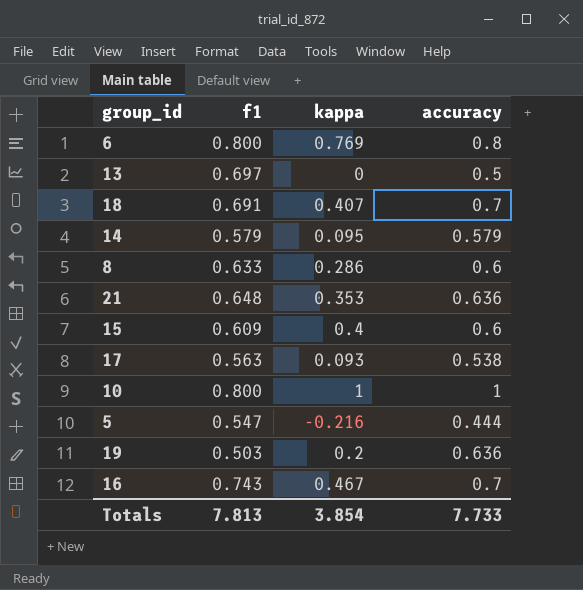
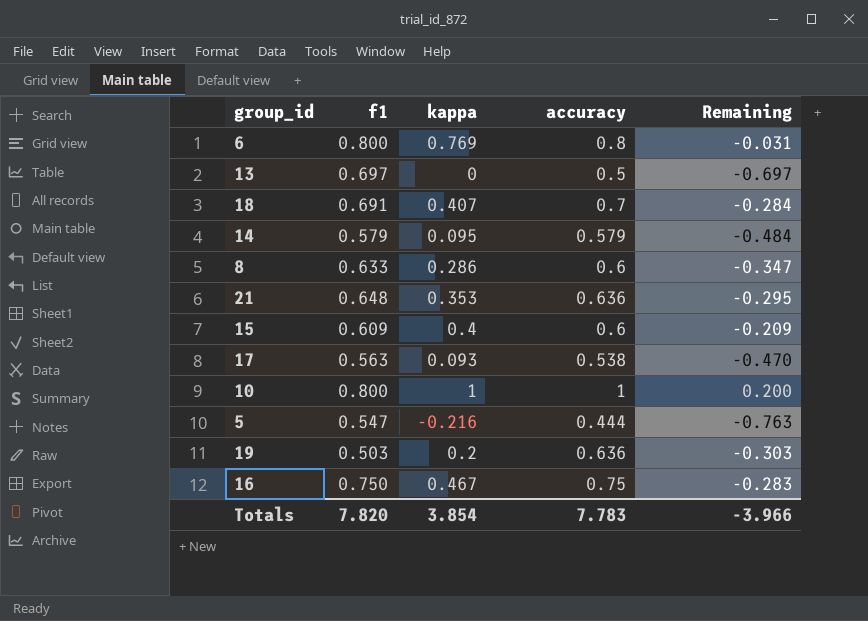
column Remaining | formula: none -> [kappa] - [f1]
16 | f1: 0.743 -> 0.750
16 | accuracy: 0.7 -> 0.75
Totals | f1: 7.813 -> 7.820
Totals | accuracy: 7.733 -> 7.783

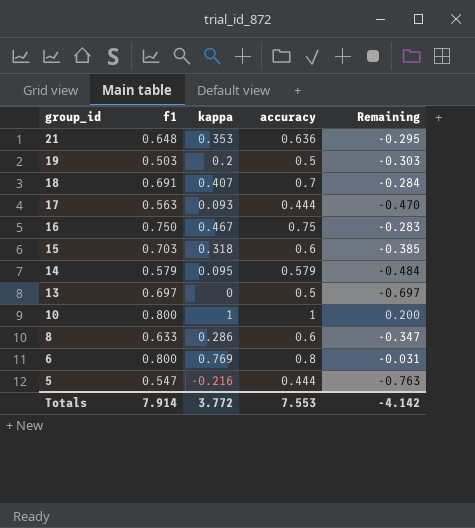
row order: none -> group_id descending
19 | accuracy: 0.636 -> 0.5
17 | accuracy: 0.538 -> 0.444
15 | f1: 0.609 -> 0.703
15 | kappa: 0.4 -> 0.318
15 | Remaining: -0.209 -> -0.385
Totals | f1: 7.820 -> 7.914
Totals | kappa: 3.854 -> 3.772
Totals | accuracy: 7.783 -> 7.553
Totals | Remaining: -3.966 -> -4.142

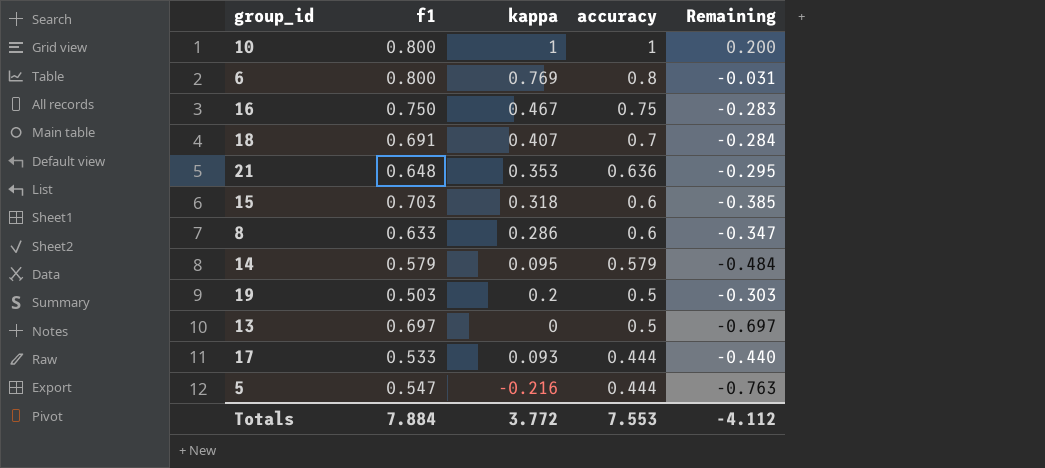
row order: group_id descending -> accuracy descending
17 | f1: 0.563 -> 0.533
17 | Remaining: -0.470 -> -0.440
Totals | f1: 7.914 -> 7.884
Totals | Remaining: -4.142 -> -4.112

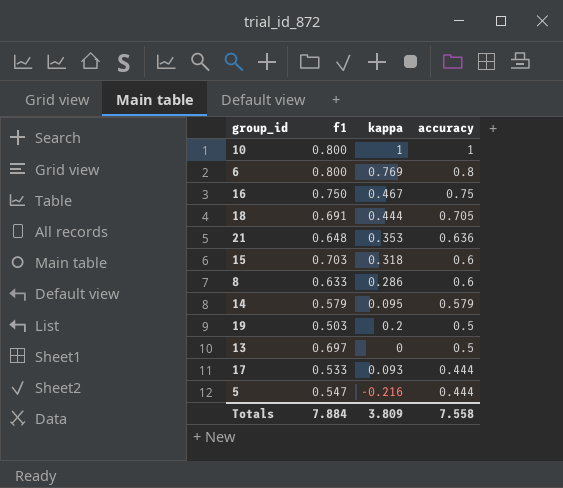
column Remaining | formula: [kappa] - [f1] -> none
18 | kappa: 0.407 -> 0.444
18 | accuracy: 0.7 -> 0.705
Totals | kappa: 3.772 -> 3.809
Totals | accuracy: 7.553 -> 7.558

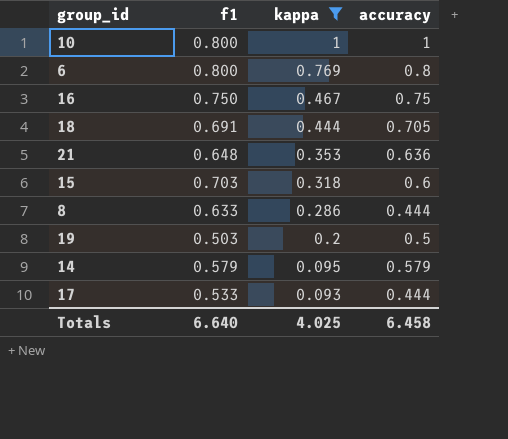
filter: none -> kappa >= 0.093
row order: accuracy descending -> kappa descending
8 | accuracy: 0.6 -> 0.444
Totals | f1: 7.884 -> 6.640
Totals | kappa: 3.809 -> 4.025
Totals | accuracy: 7.558 -> 6.458

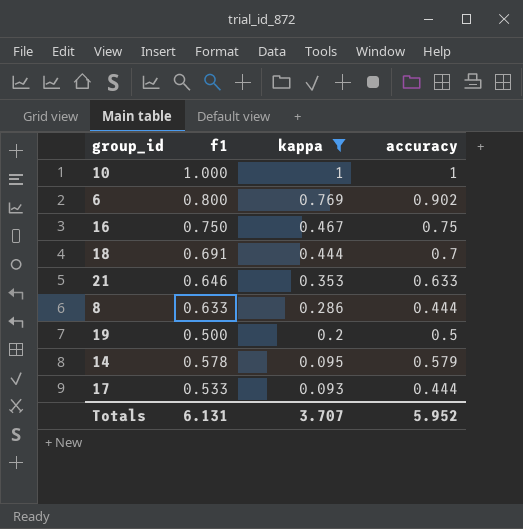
row 15: 0.703 | 0.318 | 0.6 -> none
10 | f1: 0.800 -> 1.000
6 | accuracy: 0.8 -> 0.902
18 | accuracy: 0.705 -> 0.7
21 | f1: 0.648 -> 0.646
21 | accuracy: 0.636 -> 0.633
19 | f1: 0.503 -> 0.500
14 | f1: 0.579 -> 0.578
Totals | f1: 6.640 -> 6.131
Totals | kappa: 4.025 -> 3.707
Totals | accuracy: 6.458 -> 5.952

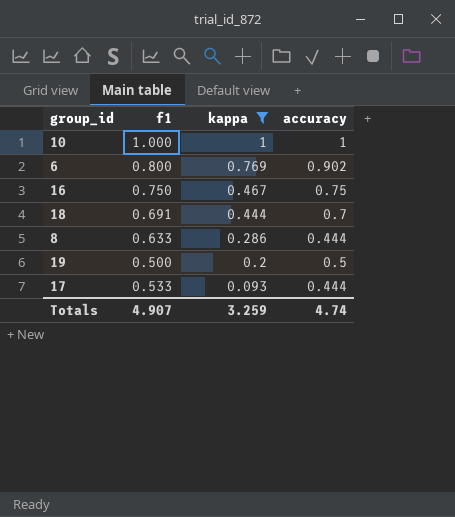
row 21: 0.646 | 0.353 | 0.633 -> none
row 14: 0.578 | 0.095 | 0.579 -> none
Totals | f1: 6.131 -> 4.907
Totals | kappa: 3.707 -> 3.259
Totals | accuracy: 5.952 -> 4.74

